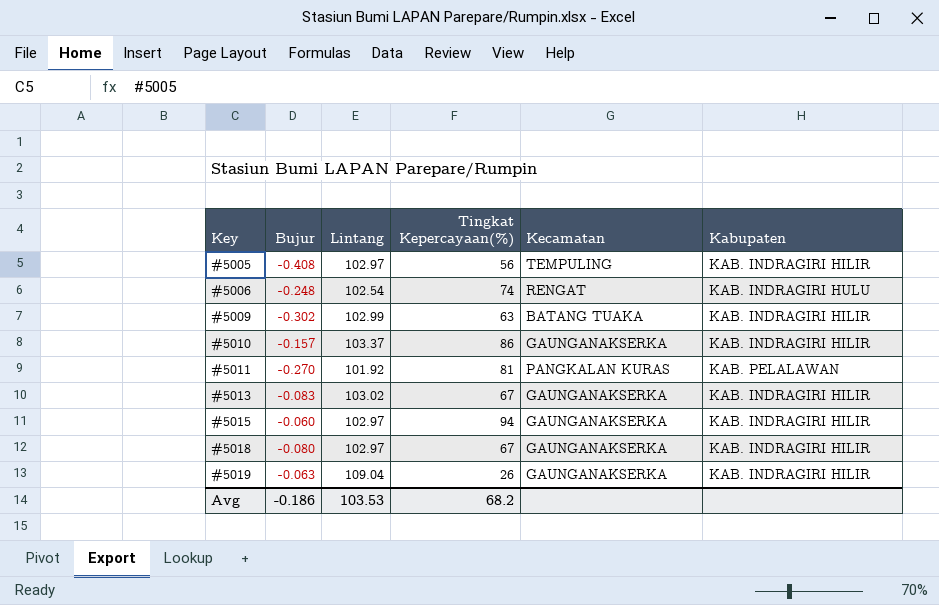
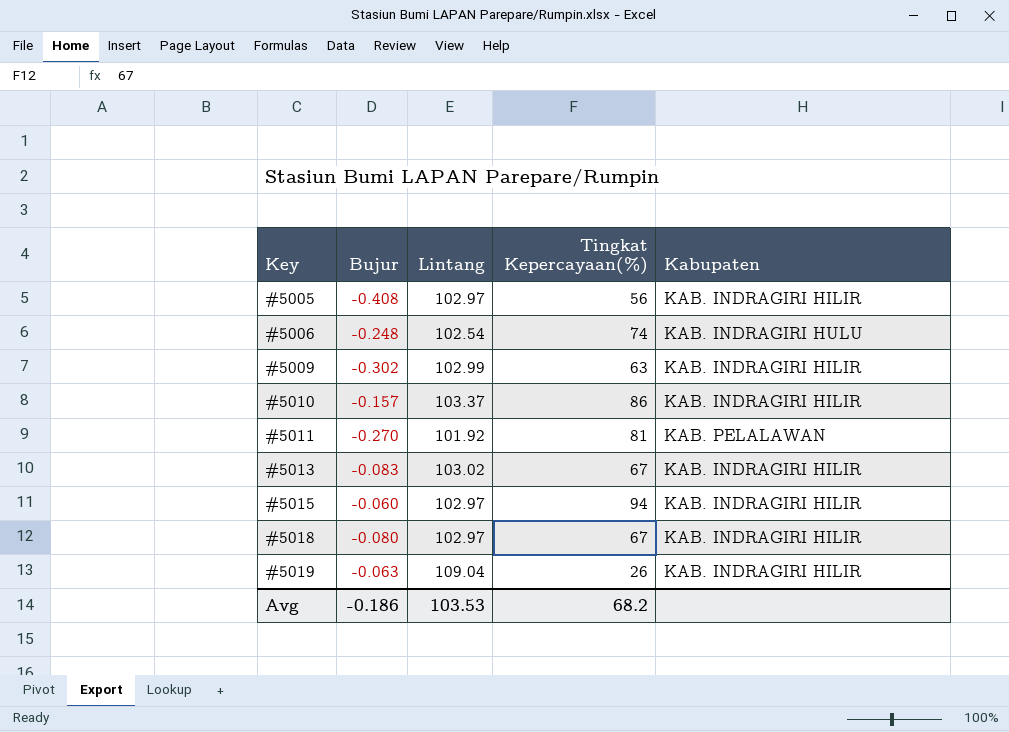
column Kecamatan | position: 5 -> none

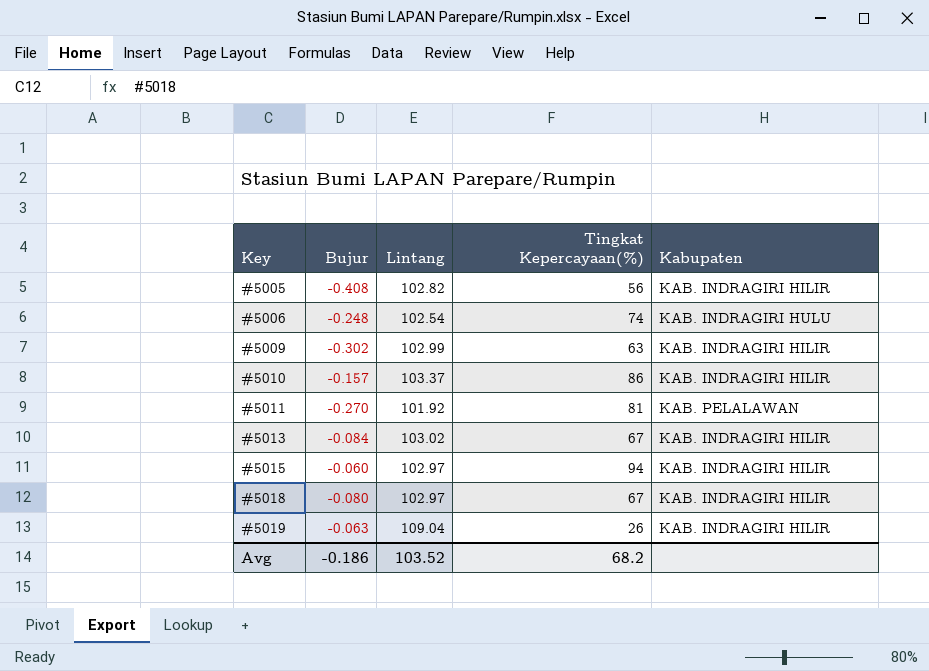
#5005 | Lintang: 102.97 -> 102.82
#5013 | Bujur: -0.083 -> -0.084
Avg | Lintang: 103.53 -> 103.52

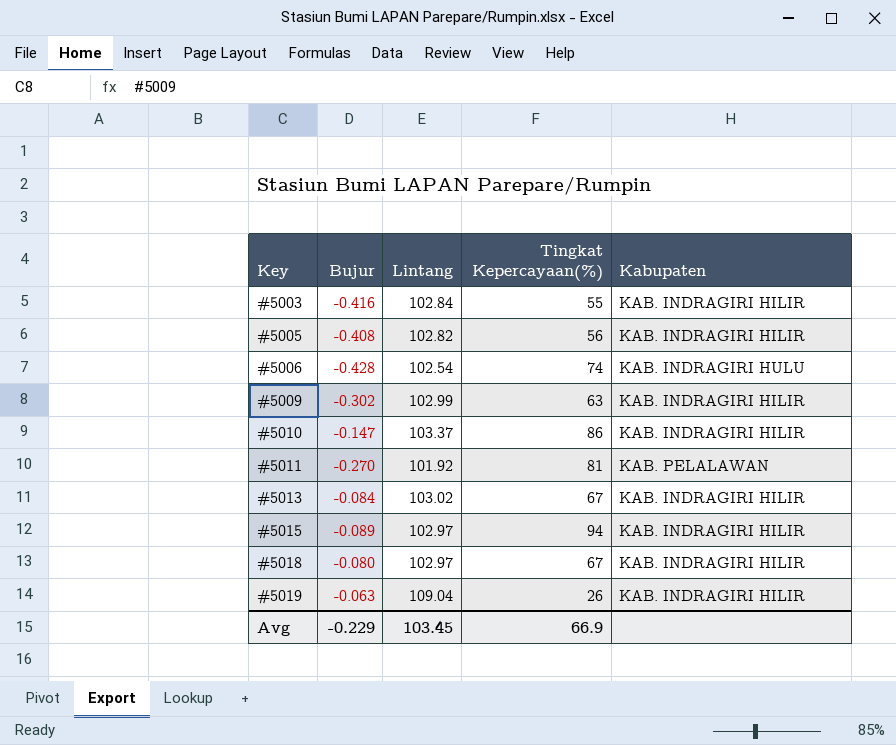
row #5003: none -> -0.416 | 102.84 | 55 | KAB. INDRAGIRI HILIR
#5006 | Bujur: -0.248 -> -0.428
#5010 | Bujur: -0.157 -> -0.147
#5015 | Bujur: -0.060 -> -0.089
Avg | Bujur: -0.186 -> -0.229
Avg | Lintang: 103.52 -> 103.45
Avg | Tingkat Kepercayaan(%): 68.2 -> 66.9

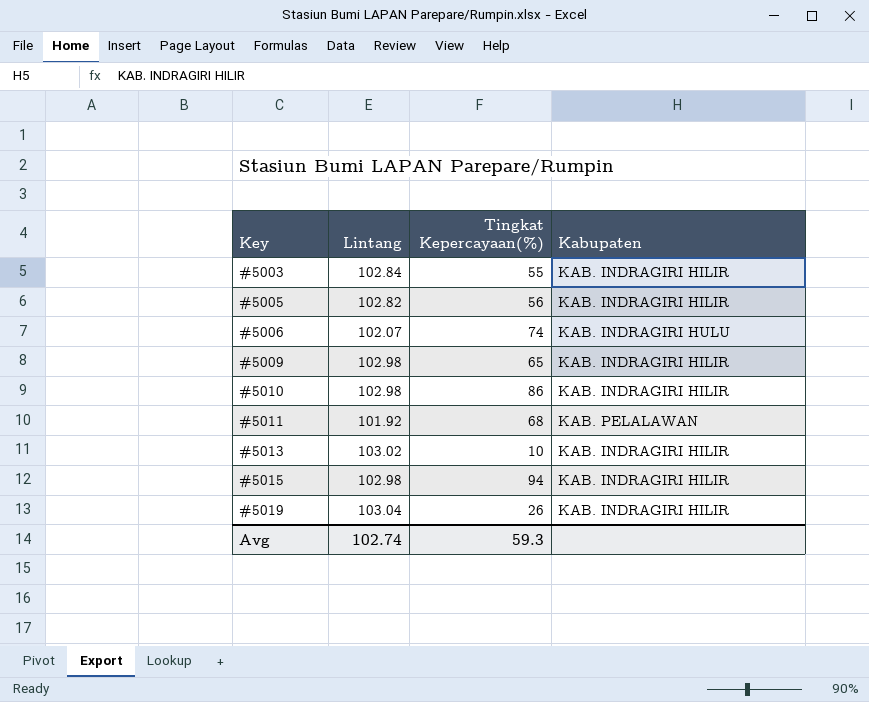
column Bujur | position: 2 -> none
row #5018: -0.080 | 102.97 | 67 | KAB. INDRAGIRI HILIR -> none
#5006 | Lintang: 102.54 -> 102.07
#5009 | Lintang: 102.99 -> 102.98
#5009 | Tingkat Kepercayaan(%): 63 -> 65
#5010 | Lintang: 103.37 -> 102.98
#5011 | Tingkat Kepercayaan(%): 81 -> 68
#5013 | Tingkat Kepercayaan(%): 67 -> 10
#5015 | Lintang: 102.97 -> 102.98
#5019 | Lintang: 109.04 -> 103.04
Avg | Lintang: 103.45 -> 102.74
Avg | Tingkat Kepercayaan(%): 66.9 -> 59.3

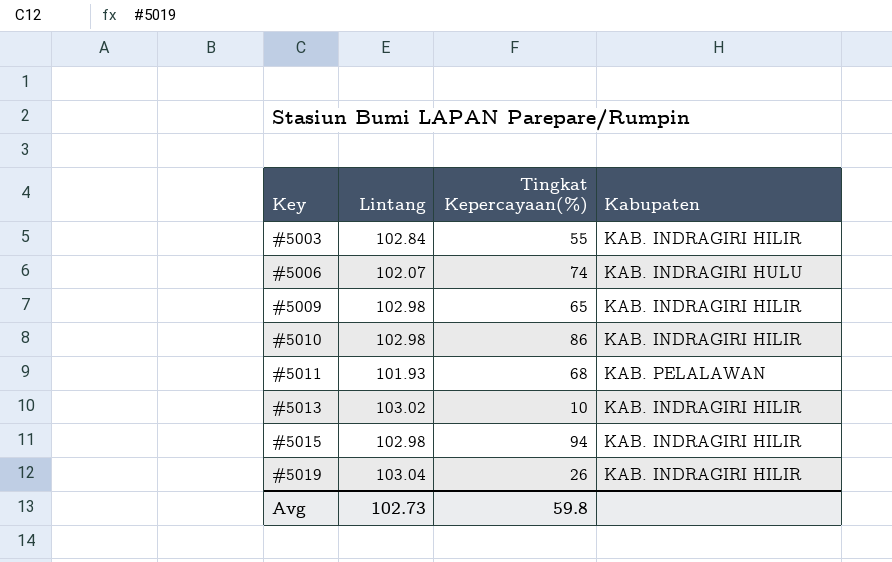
row #5005: 102.82 | 56 | KAB. INDRAGIRI HILIR -> none
#5011 | Lintang: 101.92 -> 101.93
Avg | Lintang: 102.74 -> 102.73
Avg | Tingkat Kepercayaan(%): 59.3 -> 59.8

